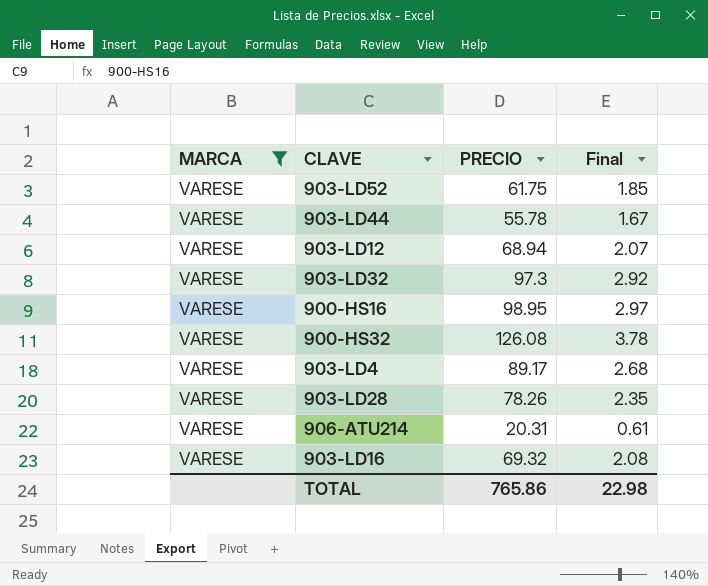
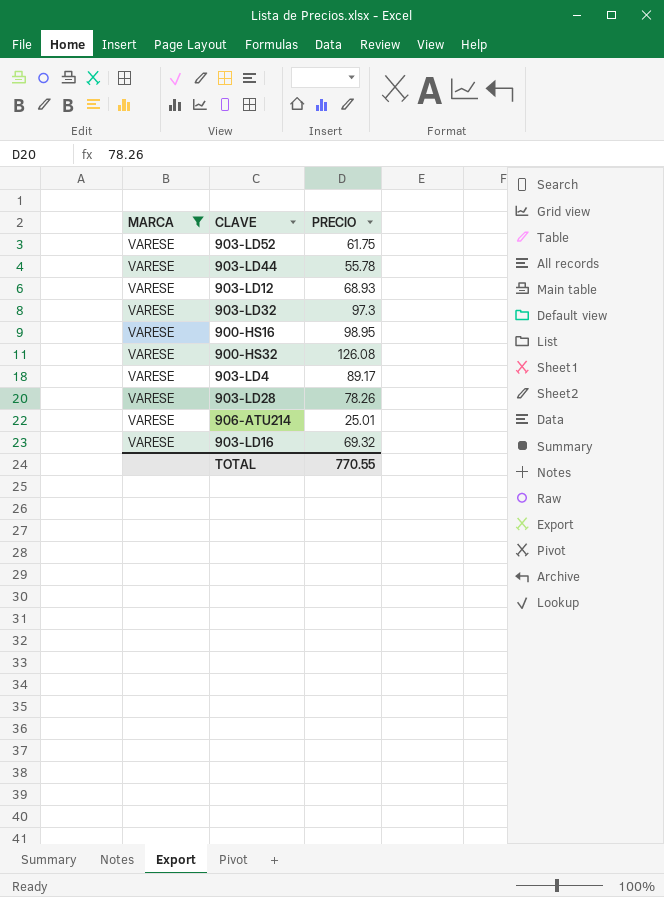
column Final | formula: [PRECIO] * 0.03 -> none
903-LD12 | PRECIO: 68.94 -> 68.93
906-ATU214 | PRECIO: 20.31 -> 25.01
TOTAL | PRECIO: 765.86 -> 770.55

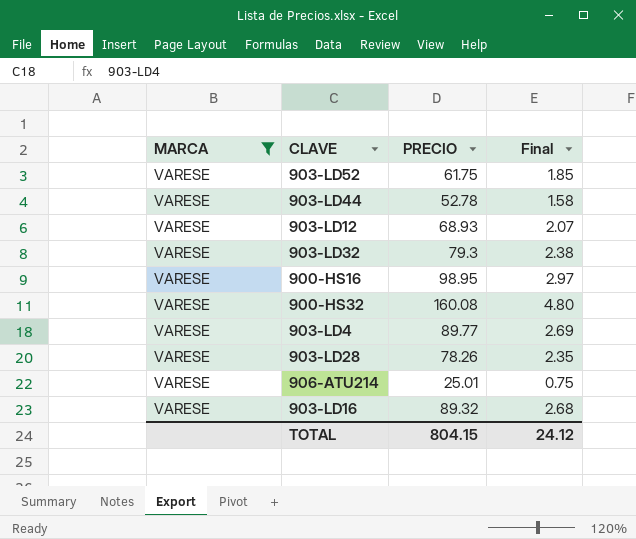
column Final | formula: none -> [PRECIO] * 0.03
903-LD44 | PRECIO: 55.78 -> 52.78
903-LD32 | PRECIO: 97.3 -> 79.3
900-HS32 | PRECIO: 126.08 -> 160.08
903-LD4 | PRECIO: 89.17 -> 89.77
903-LD16 | PRECIO: 69.32 -> 89.32
TOTAL | PRECIO: 770.55 -> 804.15

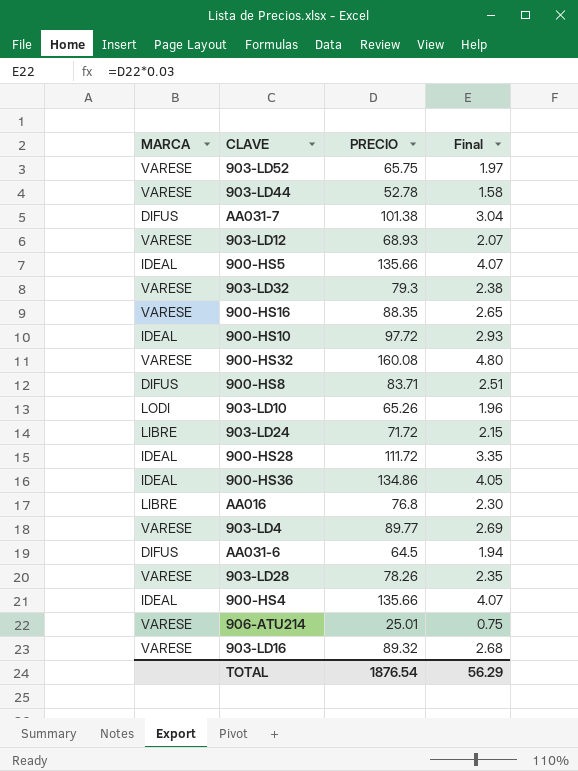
filter: MARCA = VARESE -> none
903-LD52 | PRECIO: 61.75 -> 65.75
903-LD52 | Final: 1.85 -> 1.97
900-HS16 | PRECIO: 98.95 -> 88.35
900-HS16 | Final: 2.97 -> 2.65
TOTAL | PRECIO: 804.15 -> 1876.54
TOTAL | Final: 24.12 -> 56.29

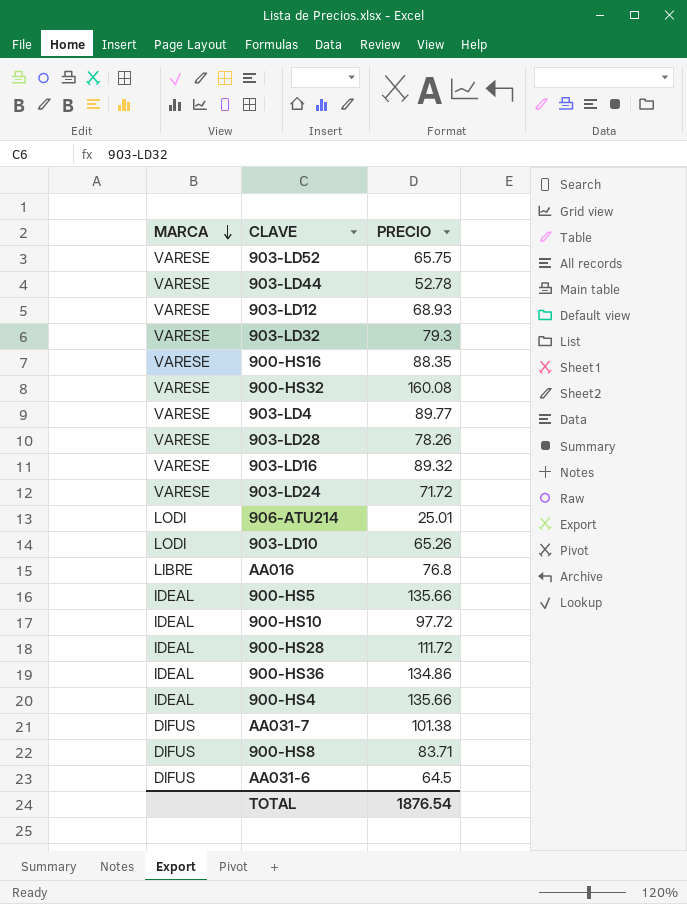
row order: none -> MARCA descending
column Final | formula: [PRECIO] * 0.03 -> none
903-LD24 | MARCA: LIBRE -> VARESE
906-ATU214 | MARCA: VARESE -> LODI

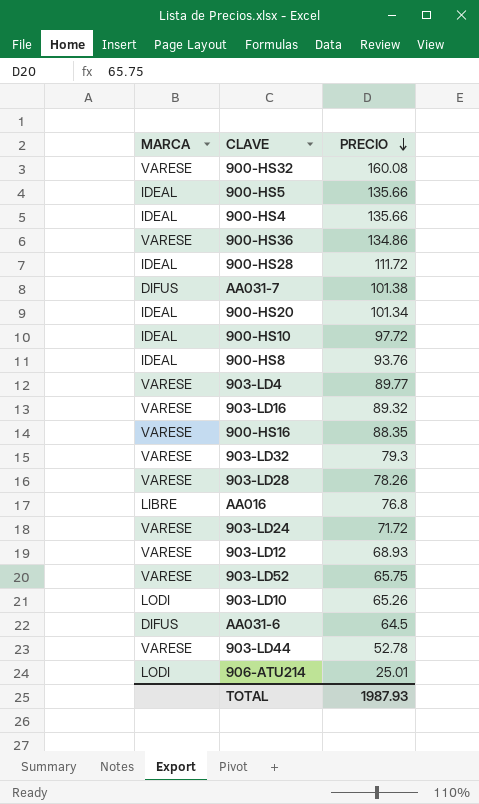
row order: MARCA descending -> PRECIO descending
900-HS36 | MARCA: IDEAL -> VARESE
row 900-HS20: none -> IDEAL | 101.34
900-HS8 | MARCA: DIFUS -> IDEAL
900-HS8 | PRECIO: 83.71 -> 93.76
TOTAL | PRECIO: 1876.54 -> 1987.93

